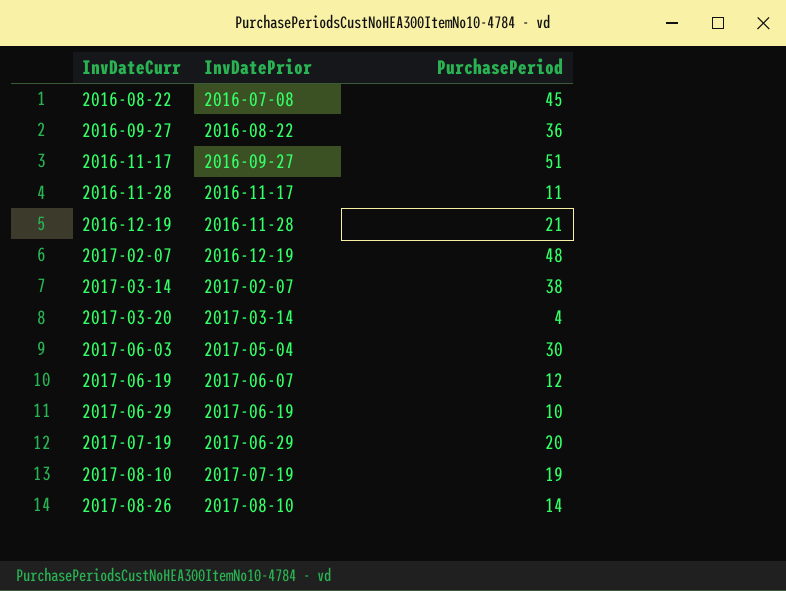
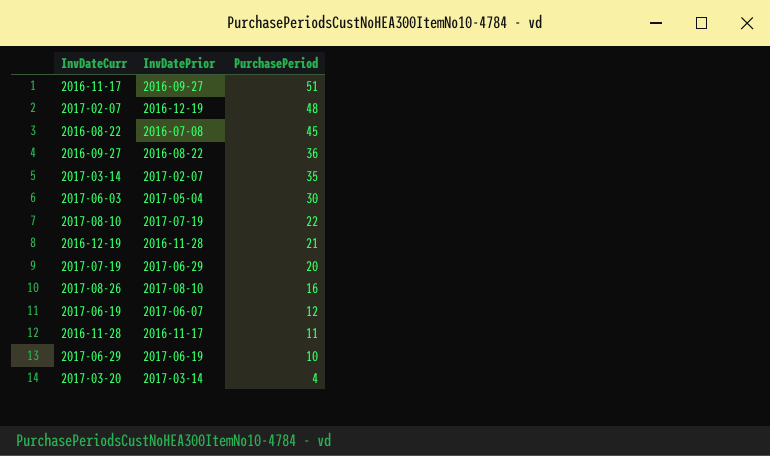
row order: InvDateCurr ascending -> PurchasePeriod descending
2017-03-14 | PurchasePeriod: 38 -> 35
2017-08-10 | PurchasePeriod: 19 -> 22
2017-08-26 | PurchasePeriod: 14 -> 16

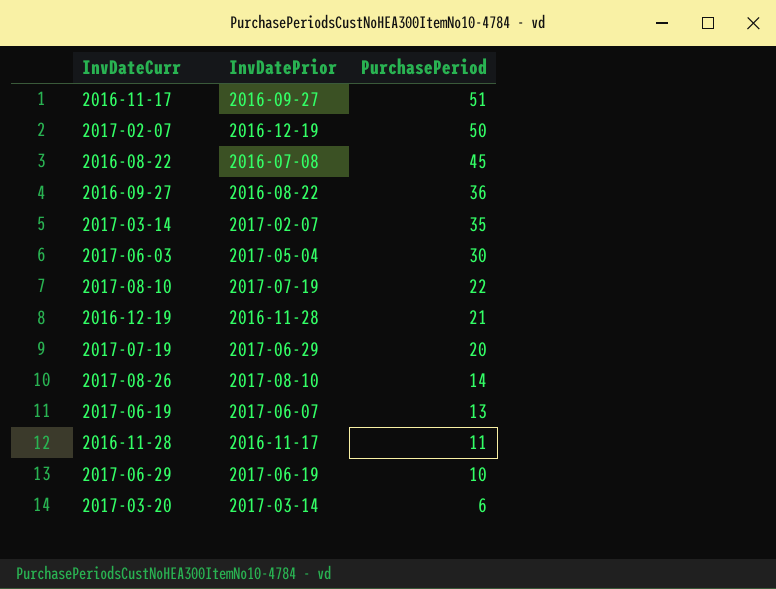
2017-02-07 | PurchasePeriod: 48 -> 50
2017-08-26 | PurchasePeriod: 16 -> 14
2017-06-19 | PurchasePeriod: 12 -> 13
2017-03-20 | PurchasePeriod: 4 -> 6

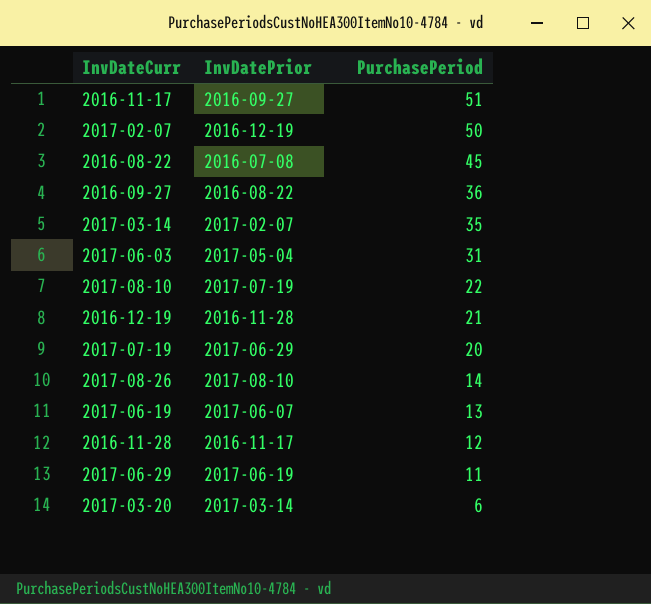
2017-06-03 | PurchasePeriod: 30 -> 31
2016-11-28 | PurchasePeriod: 11 -> 12
2017-06-29 | PurchasePeriod: 10 -> 11

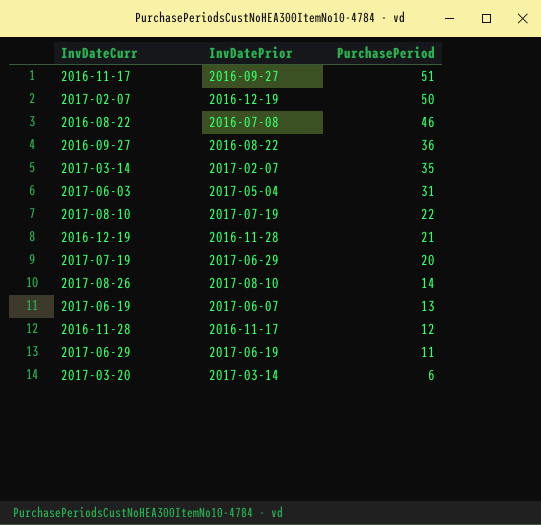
2016-08-22 | PurchasePeriod: 45 -> 46

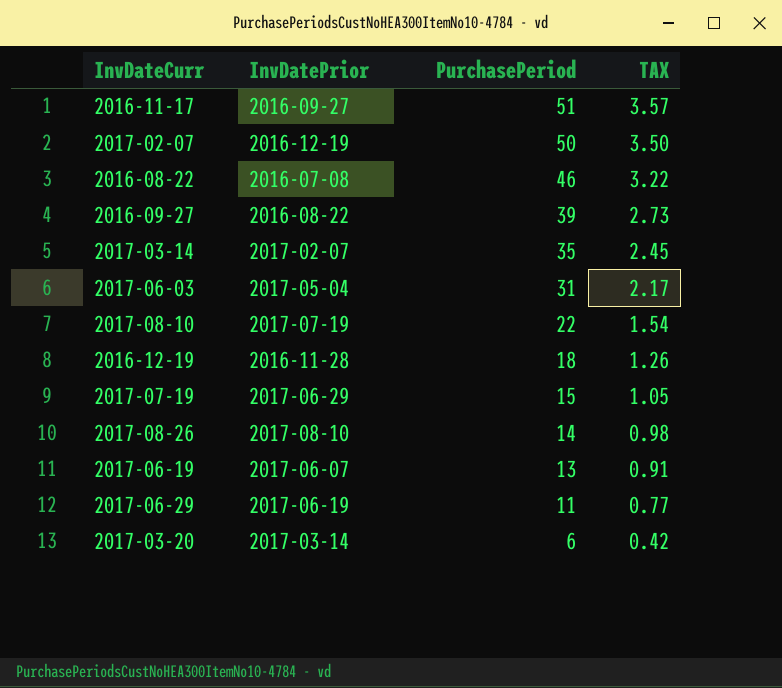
column TAX | formula: none -> [PurchasePeriod] * 0.07
row 2016-11-28: 2016-11-17 | 12 -> none
2016-09-27 | PurchasePeriod: 36 -> 39
2016-12-19 | PurchasePeriod: 21 -> 18
2017-07-19 | PurchasePeriod: 20 -> 15

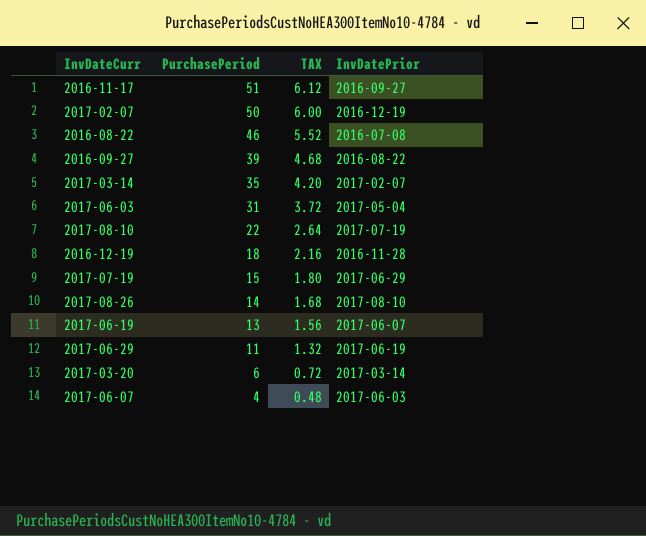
column TAX | formula: [PurchasePeriod] * 0.07 -> [PurchasePeriod] * 0.12
column InvDatePrior | position: 2 -> 4
row 2017-06-07: none -> 4 | 0.48 | 2017-06-03

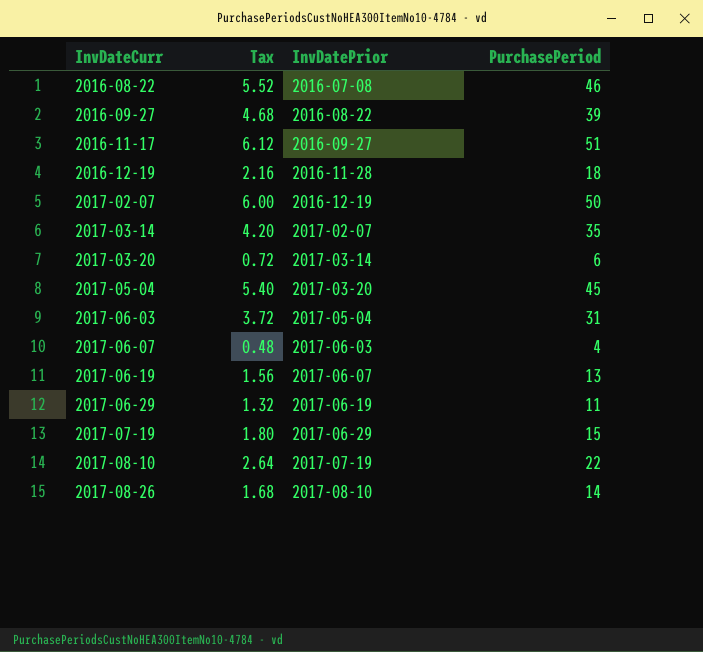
row order: PurchasePeriod descending -> InvDateCurr ascending
column name: TAX -> Tax
column PurchasePeriod | position: 2 -> 4
row 2017-05-04: none -> 5.40 | 2017-03-20 | 45

